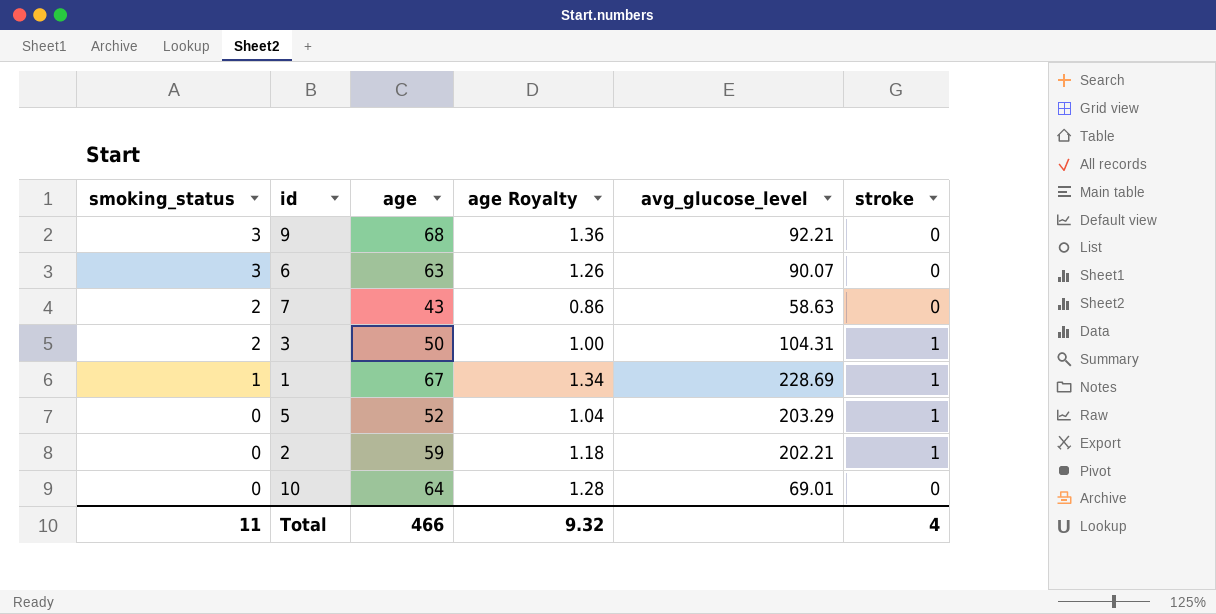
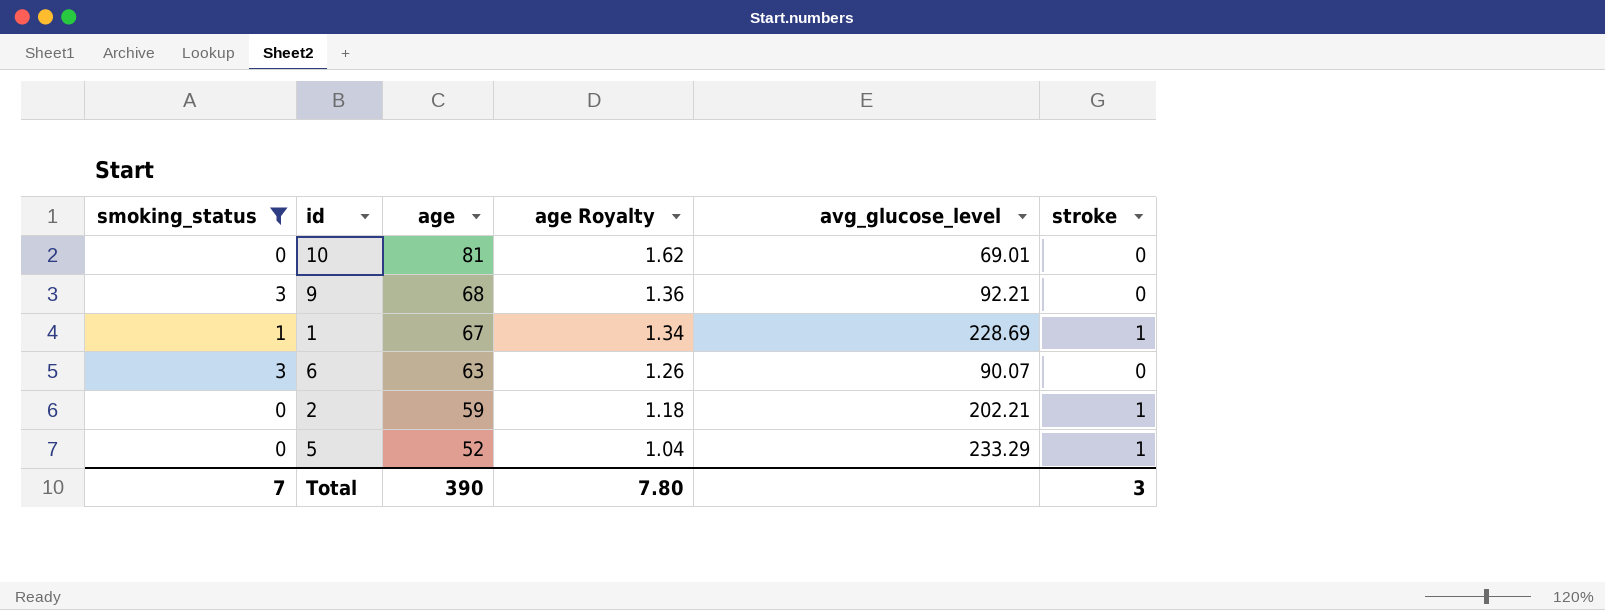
filter: none -> smoking_status != 2
row order: smoking_status descending -> age descending
10 | age: 64 -> 81
10 | age Royalty: 1.28 -> 1.62
5 | avg_glucose_level: 203.29 -> 233.29
Total | smoking_status: 11 -> 7
Total | age: 466 -> 390
Total | age Royalty: 9.32 -> 7.80
Total | stroke: 4 -> 3

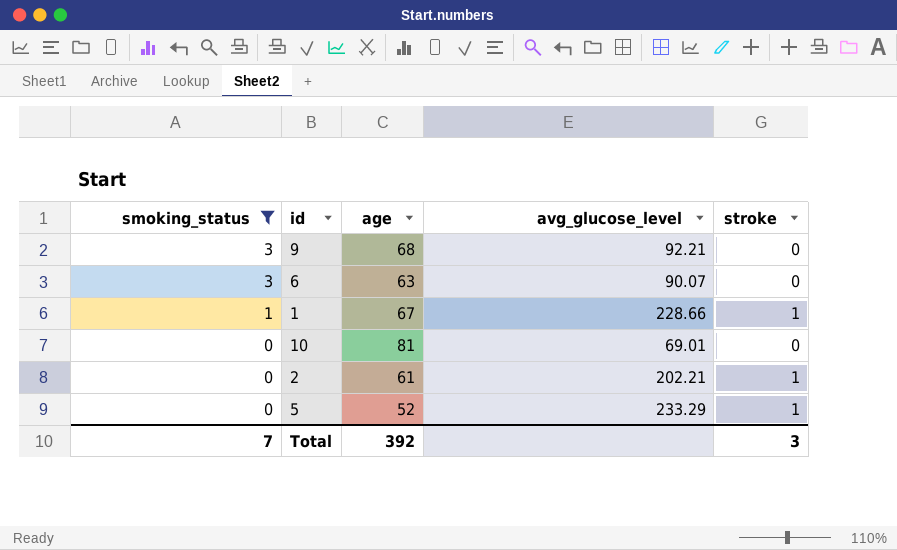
row order: age descending -> smoking_status descending
column age Royalty | formula: [age] * 0.02 -> none
1 | avg_glucose_level: 228.69 -> 228.66
2 | age: 59 -> 61
Total | age: 390 -> 392

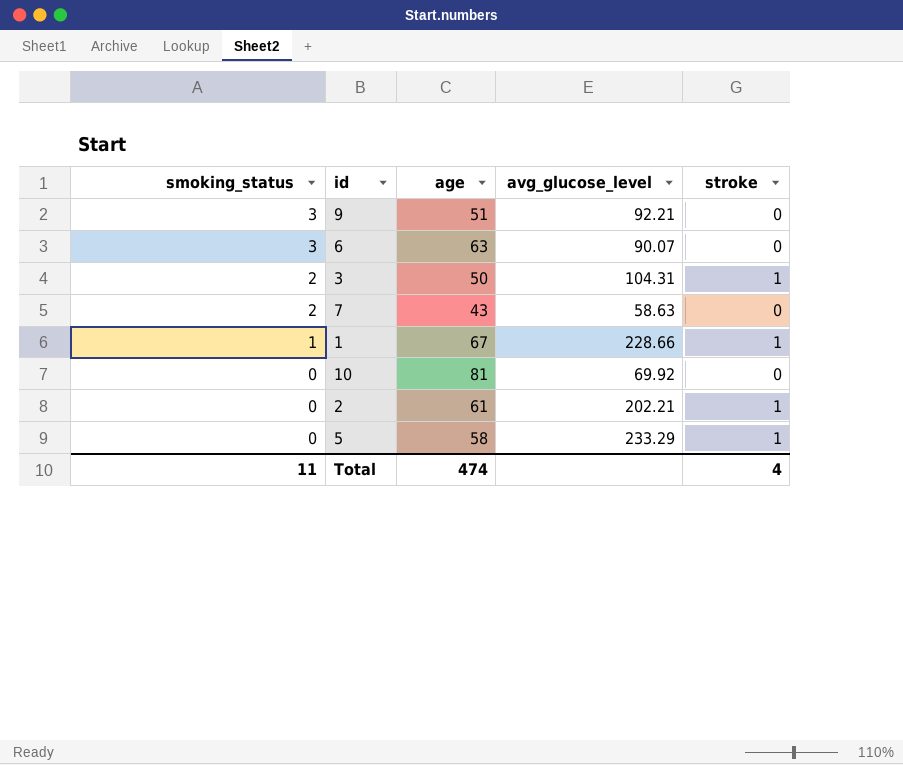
filter: smoking_status != 2 -> none
9 | age: 68 -> 51
10 | avg_glucose_level: 69.01 -> 69.92
5 | age: 52 -> 58
Total | smoking_status: 7 -> 11
Total | age: 392 -> 474
Total | stroke: 3 -> 4

